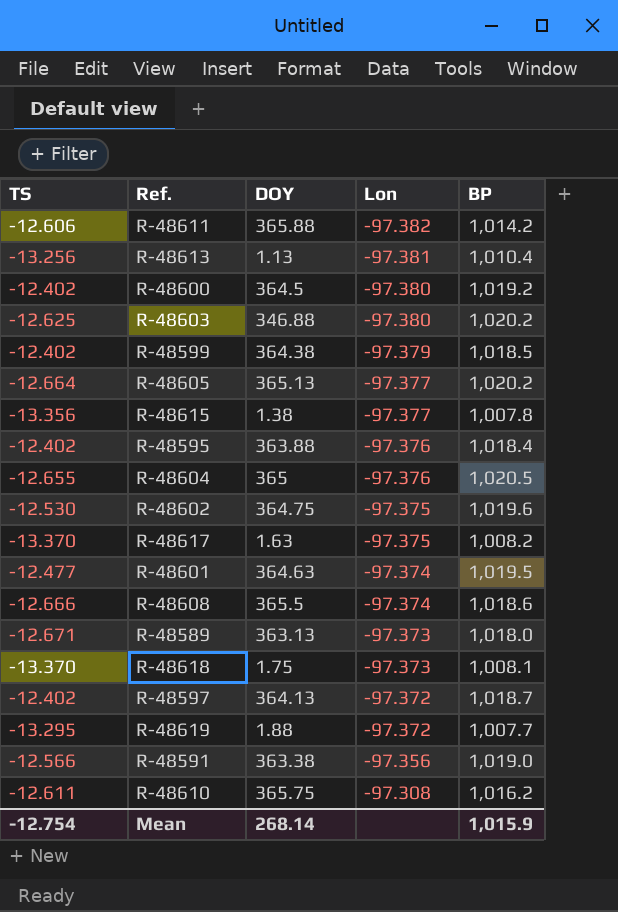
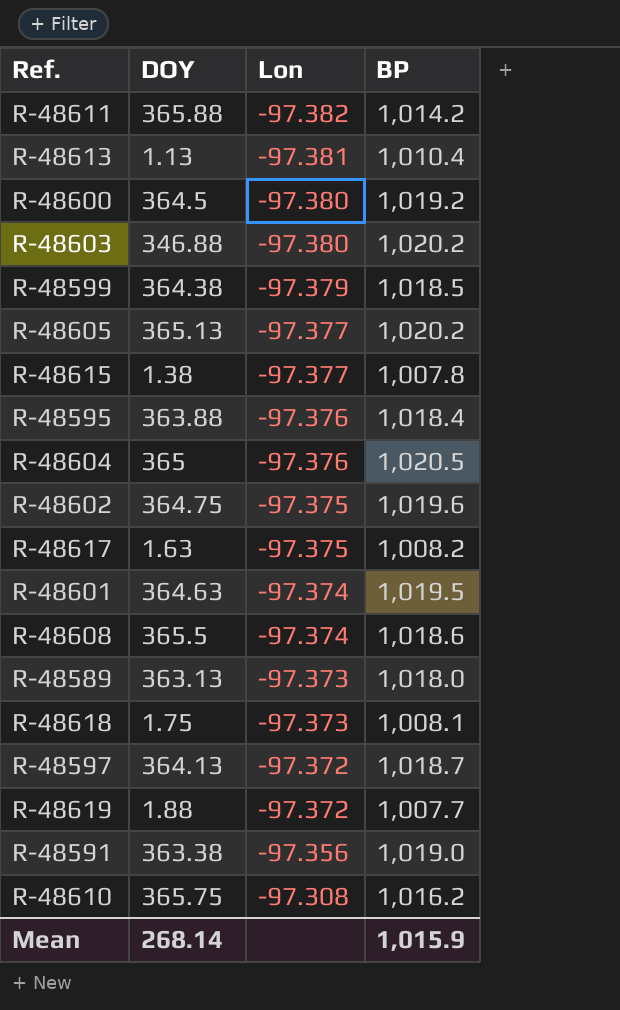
column TS | position: 1 -> none

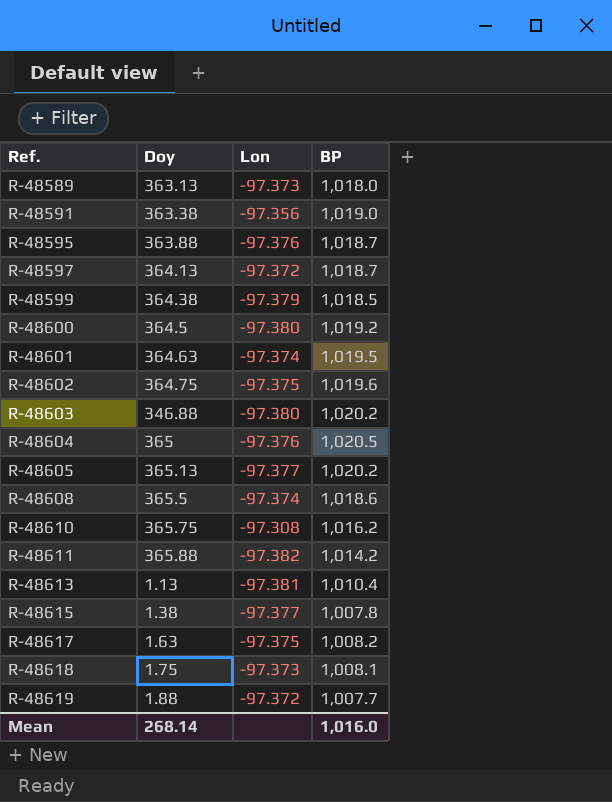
row order: Lon ascending -> Ref. ascending
column name: DOY -> Doy
R-48595 | BP: 1,018.4 -> 1,018.7
Mean | BP: 1,015.9 -> 1,016.0

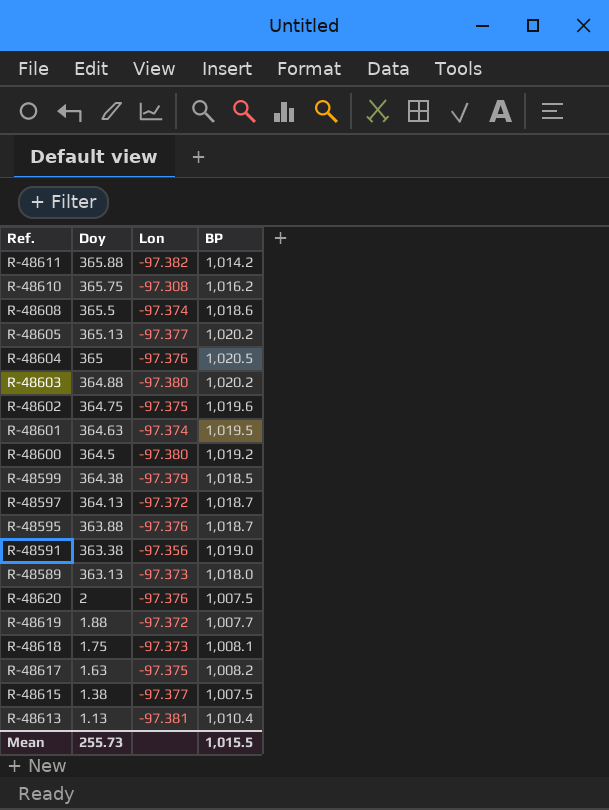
row order: Ref. ascending -> Doy descending
R-48603 | Doy: 346.88 -> 364.88
row R-48620: none -> 2 | -97.376 | 1,007.5
R-48615 | BP: 1,007.8 -> 1,007.5
Mean | Doy: 268.14 -> 255.73
Mean | BP: 1,016.0 -> 1,015.5

